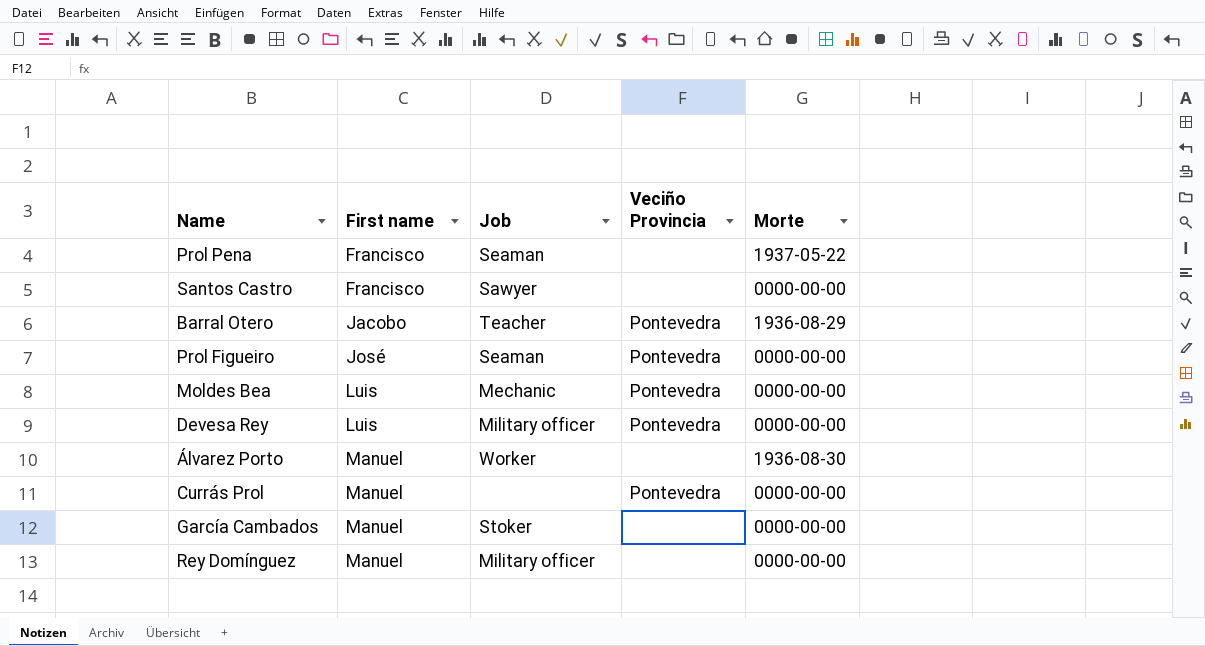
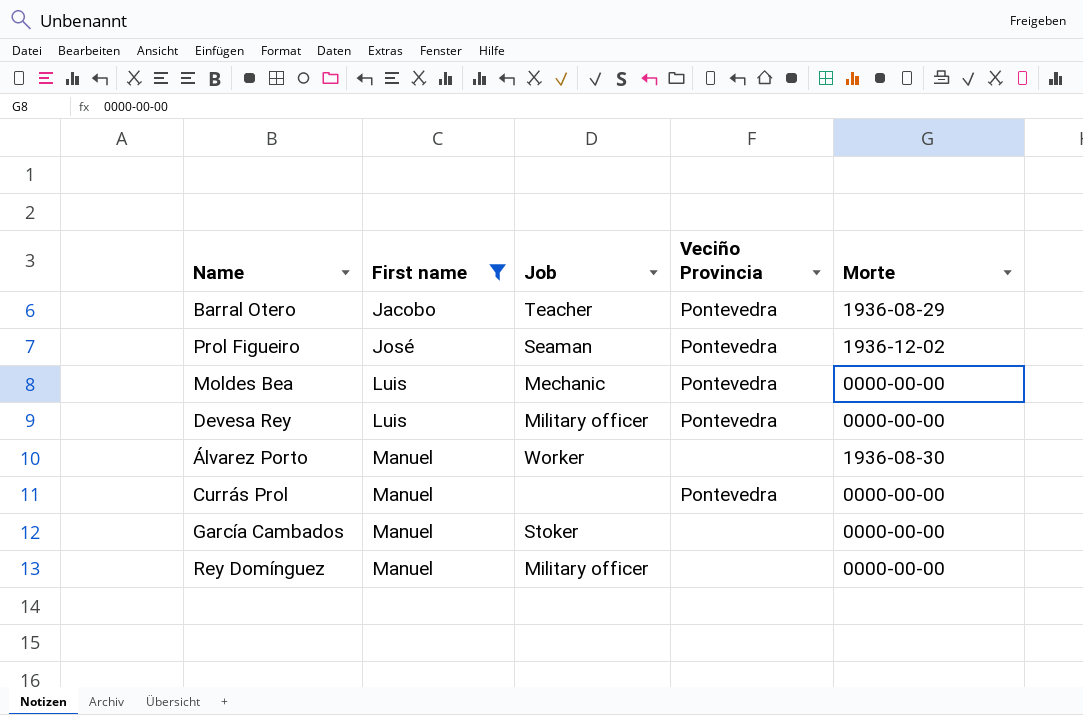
filter: none -> First name != Francisco
Prol Figueiro | Morte: 0000-00-00 -> 1936-12-02

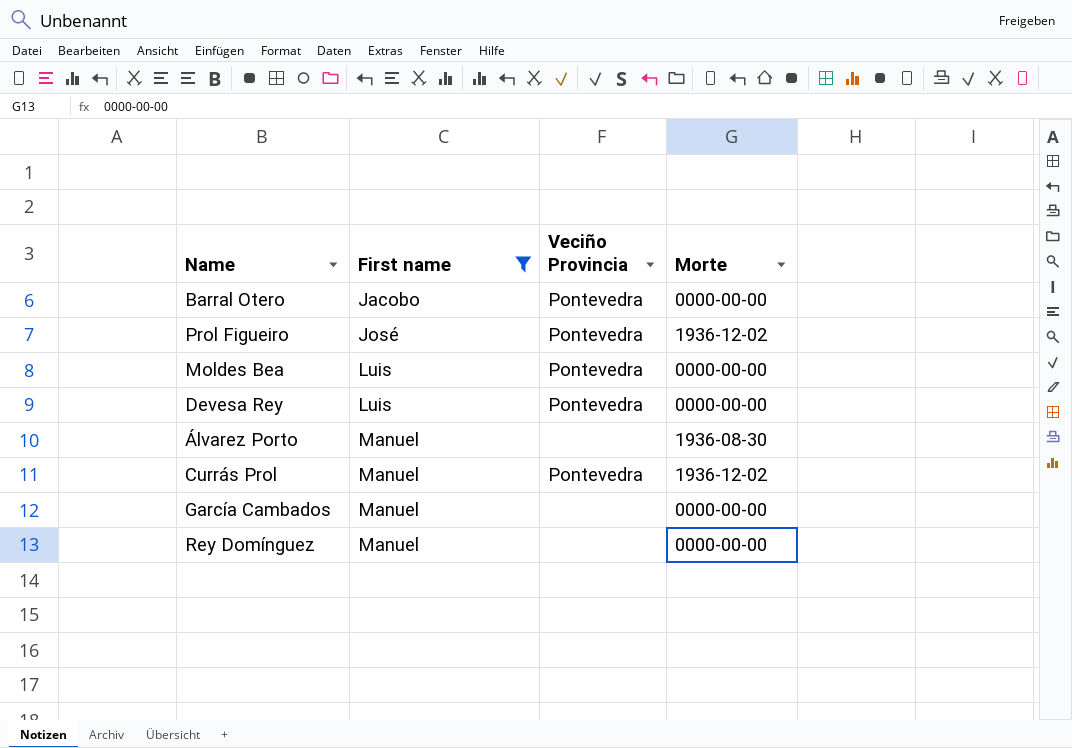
column Job | position: 3 -> none
Barral Otero | Morte: 1936-08-29 -> 0000-00-00
Currás Prol | Morte: 0000-00-00 -> 1936-12-02

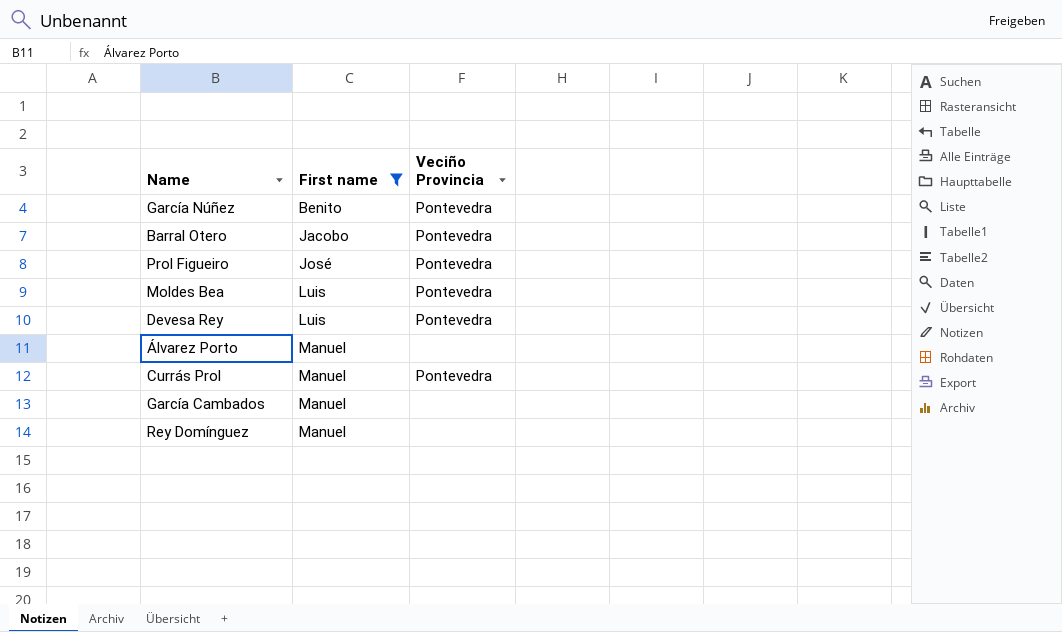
column Morte | position: 4 -> none
row García Núñez: none -> Benito | Pontevedra

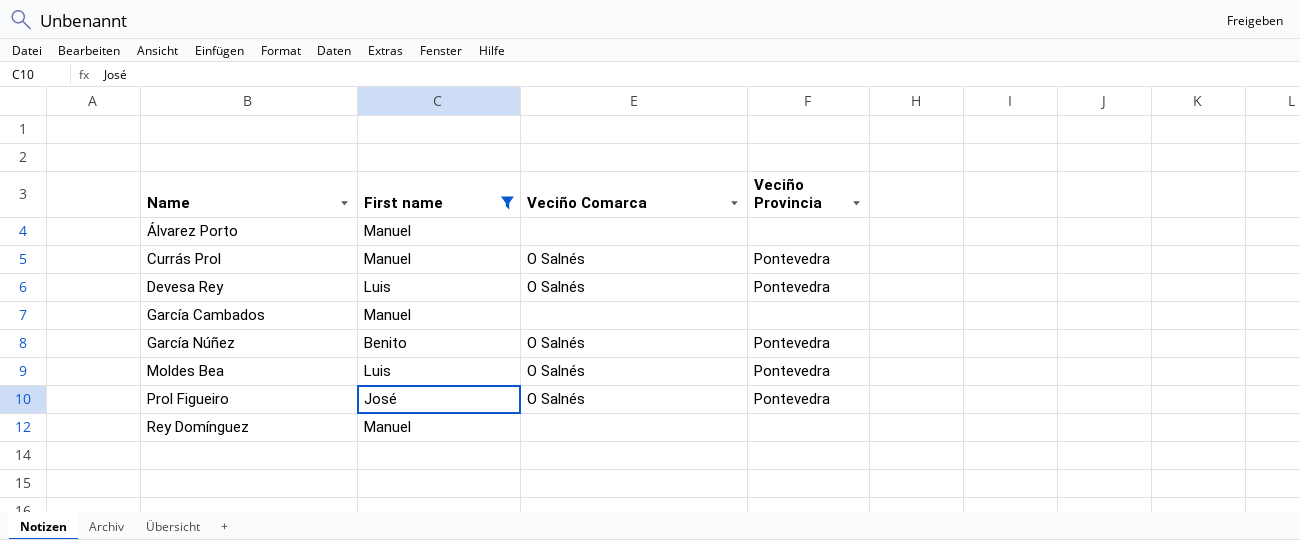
row order: First name ascending -> Name ascending
column Veciño Comarca | position: none -> 3
row Barral Otero: Jacobo | Pontevedra -> none

